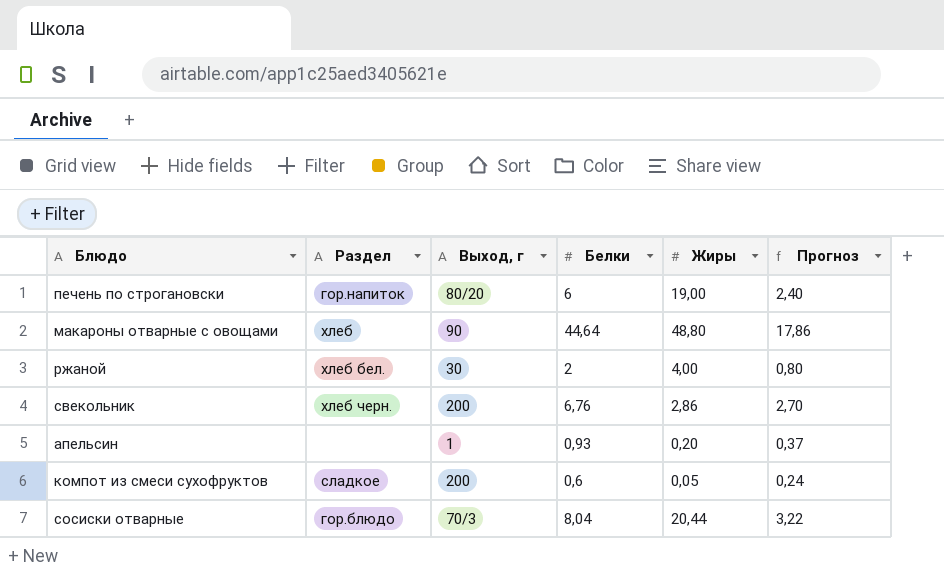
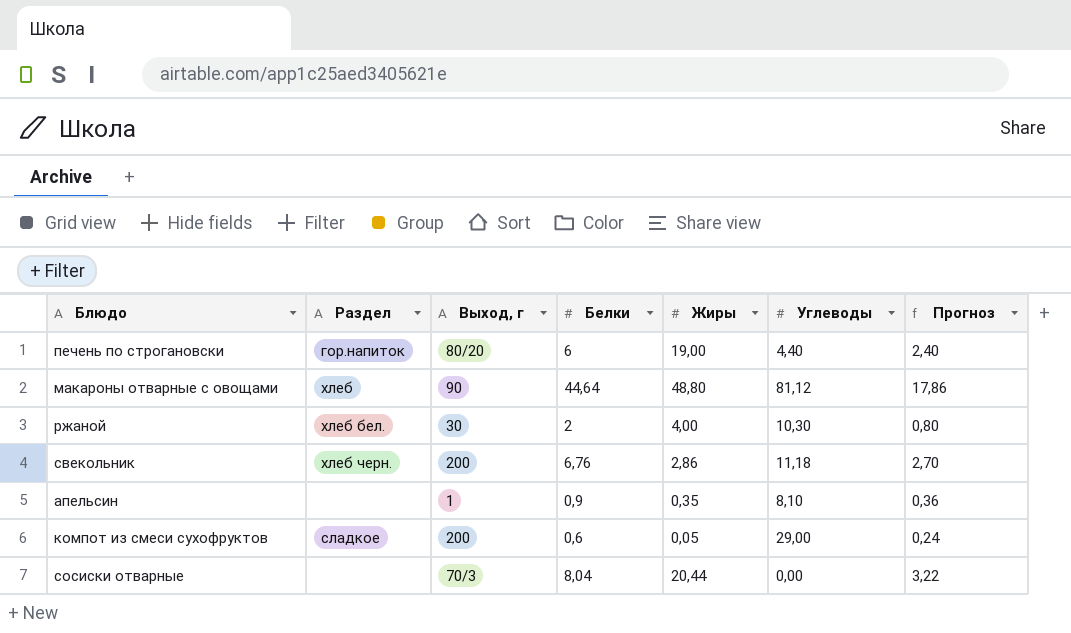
column Углеводы | position: none -> 6
апельсин | Белки: 0,93 -> 0,9
апельсин | Жиры: 0,20 -> 0,35
апельсин | Прогноз: 0,37 -> 0,36
сосиски отварные | Раздел: гор.блюдо -> none

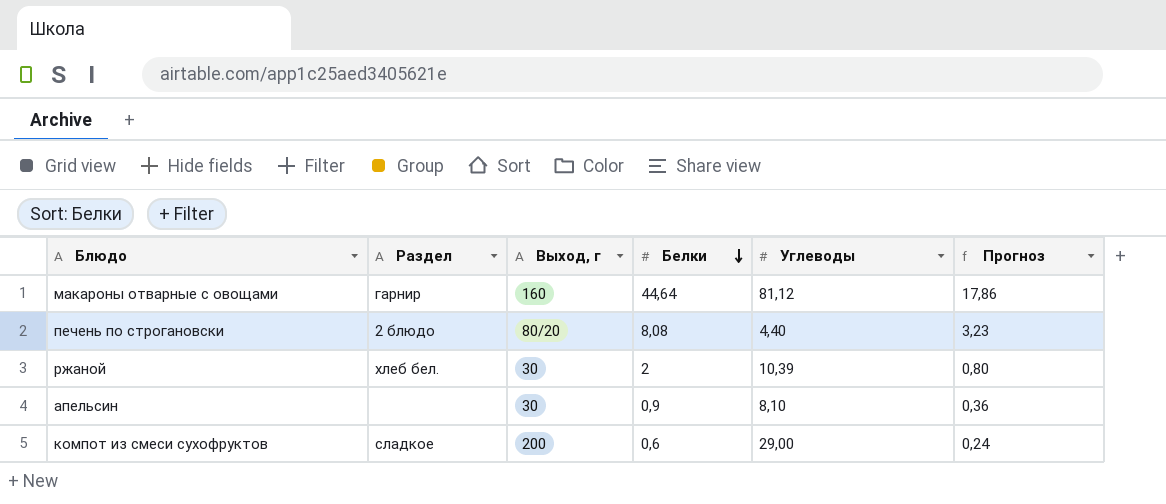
row order: none -> Белки descending
column Жиры | position: 5 -> none
row свекольник: хлеб черн. | 200 | 6,76 | 2,86 | 11,18 | 2,70 -> none
row сосиски отварные: none | 70/3 | 8,04 | 20,44 | 0,00 | 3,22 -> none
макароны отварные с овощами | Раздел: хлеб -> гарнир
макароны отварные с овощами | Выход, г: 90 -> 160
печень по строгановски | Раздел: гор.напиток -> 2 блюдо
печень по строгановски | Белки: 6 -> 8,08
печень по строгановски | Прогноз: 2,40 -> 3,23
ржаной | Углеводы: 10,30 -> 10,39
апельсин | Выход, г: 1 -> 30

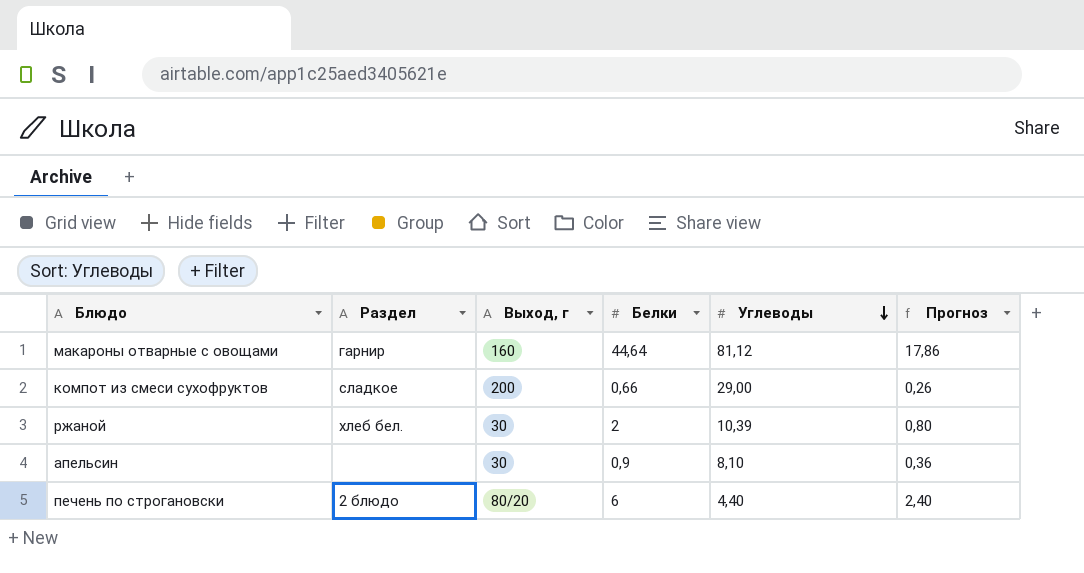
row order: Белки descending -> Углеводы descending
компот из смеси сухофруктов | Белки: 0,6 -> 0,66
компот из смеси сухофруктов | Прогноз: 0,24 -> 0,26
печень по строгановски | Белки: 8,08 -> 6
печень по строгановски | Прогноз: 3,23 -> 2,40

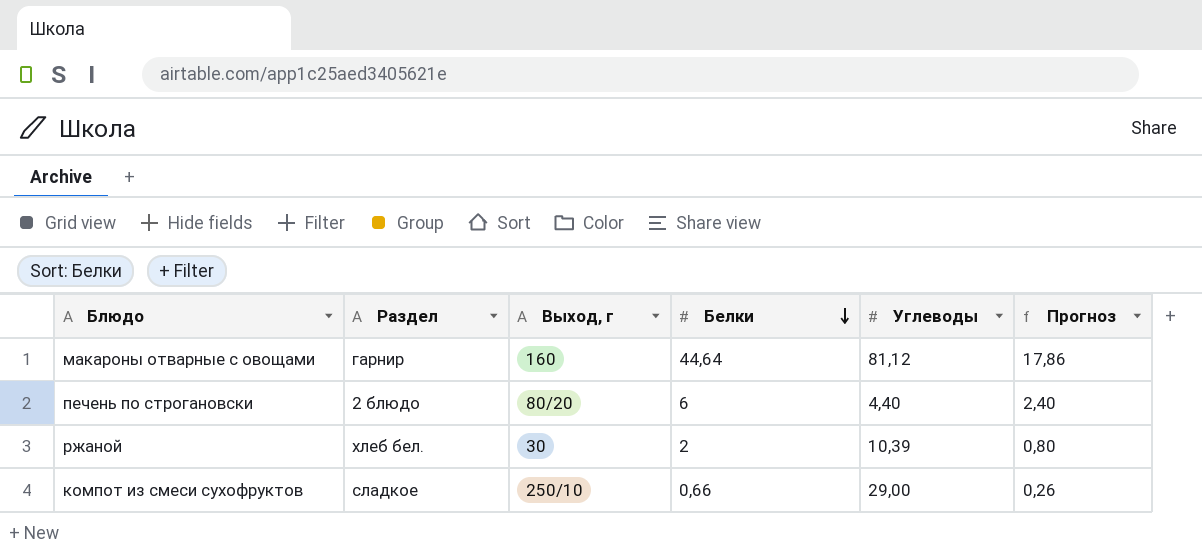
row order: Углеводы descending -> Белки descending
row апельсин: none | 30 | 0,9 | 8,10 | 0,36 -> none
компот из смеси сухофруктов | Выход, г: 200 -> 250/10

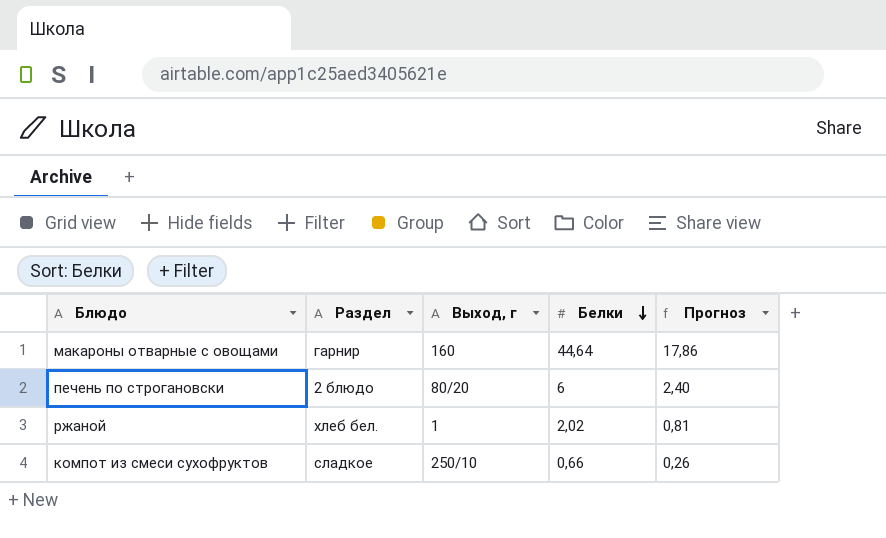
column Углеводы | position: 5 -> none
ржаной | Выход, г: 30 -> 1
ржаной | Белки: 2 -> 2,02
ржаной | Прогноз: 0,80 -> 0,81

